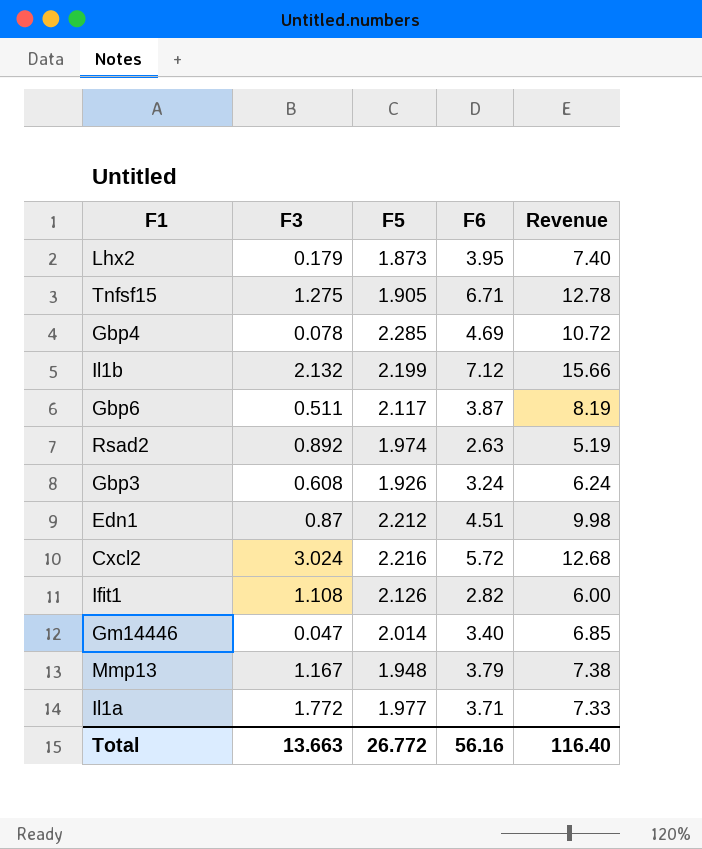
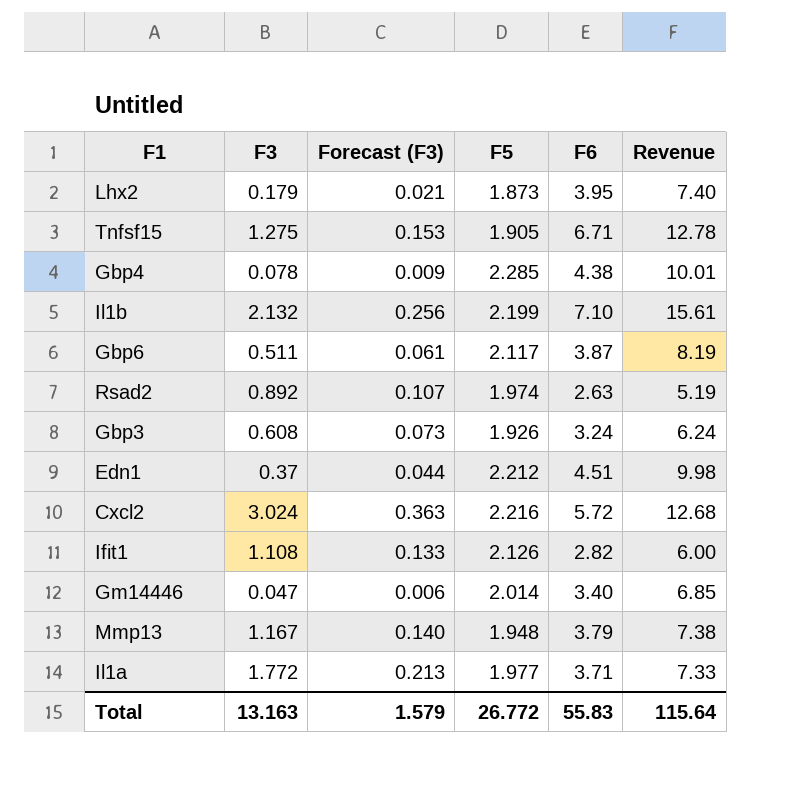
column Forecast (F3) | formula: none -> [F3] * 0.12
Gbp4 | F6: 4.69 -> 4.38
Gbp4 | Revenue: 10.72 -> 10.01
Il1b | F6: 7.12 -> 7.10
Il1b | Revenue: 15.66 -> 15.61
Edn1 | F3: 0.87 -> 0.37
Total | F3: 13.663 -> 13.163
Total | F6: 56.16 -> 55.83
Total | Revenue: 116.40 -> 115.64

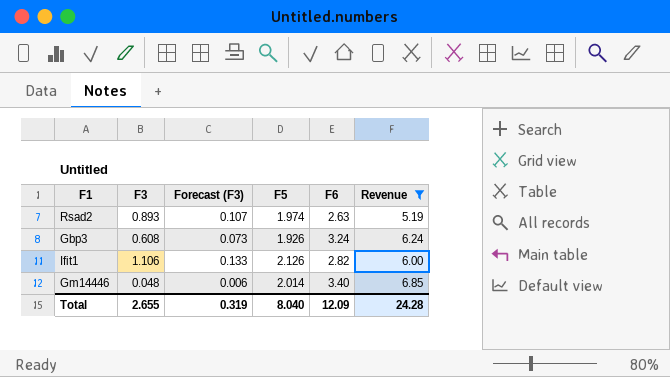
filter: none -> Revenue <= 6.85
Rsad2 | F3: 0.892 -> 0.893
Ifit1 | F3: 1.108 -> 1.106
Gm14446 | F3: 0.047 -> 0.048
Total | F3: 13.163 -> 2.655
Total | Forecast (F3): 1.579 -> 0.319
Total | F5: 26.772 -> 8.040
Total | F6: 55.83 -> 12.09
Total | Revenue: 115.64 -> 24.28

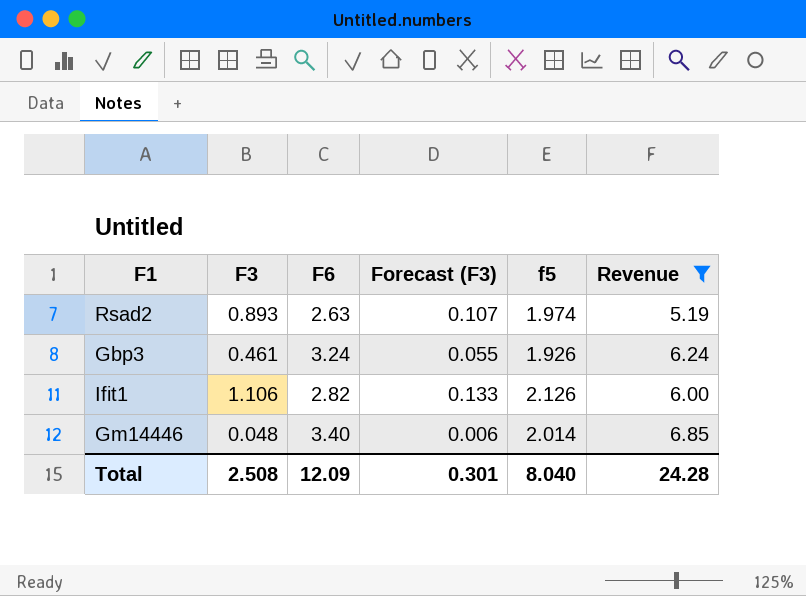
column F6 | position: 5 -> 3
column name: F5 -> f5
Gbp3 | F3: 0.608 -> 0.461
Gbp3 | Forecast (F3): 0.073 -> 0.055
Total | F3: 2.655 -> 2.508
Total | Forecast (F3): 0.319 -> 0.301

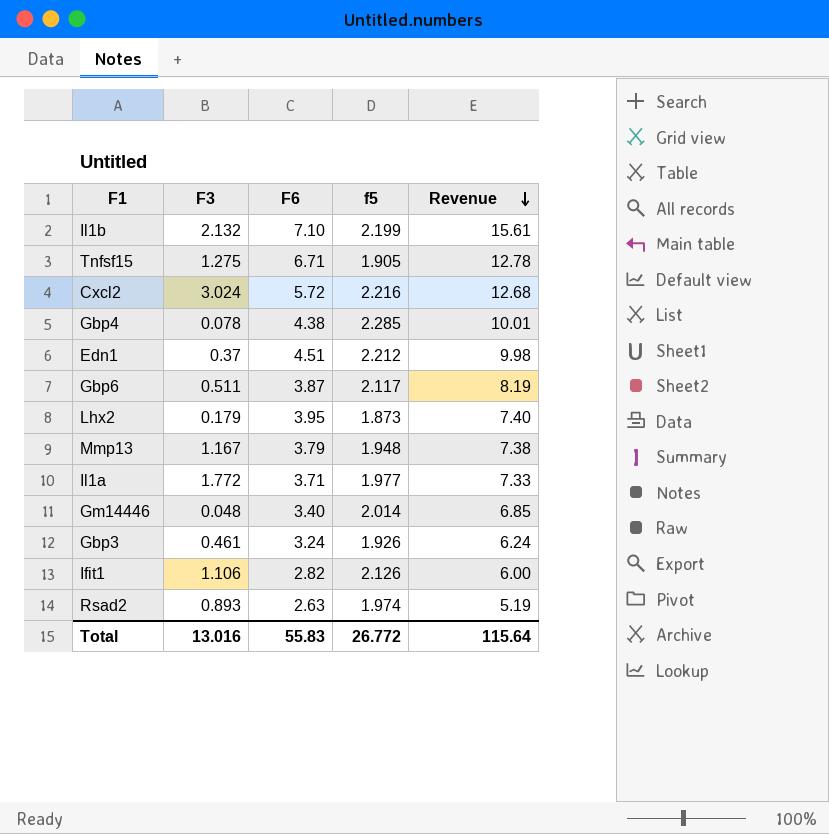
filter: Revenue <= 6.85 -> none
row order: none -> Revenue descending
column Forecast (F3) | formula: [F3] * 0.12 -> none
Total | F3: 2.508 -> 13.016
Total | F6: 12.09 -> 55.83
Total | f5: 8.040 -> 26.772
Total | Revenue: 24.28 -> 115.64

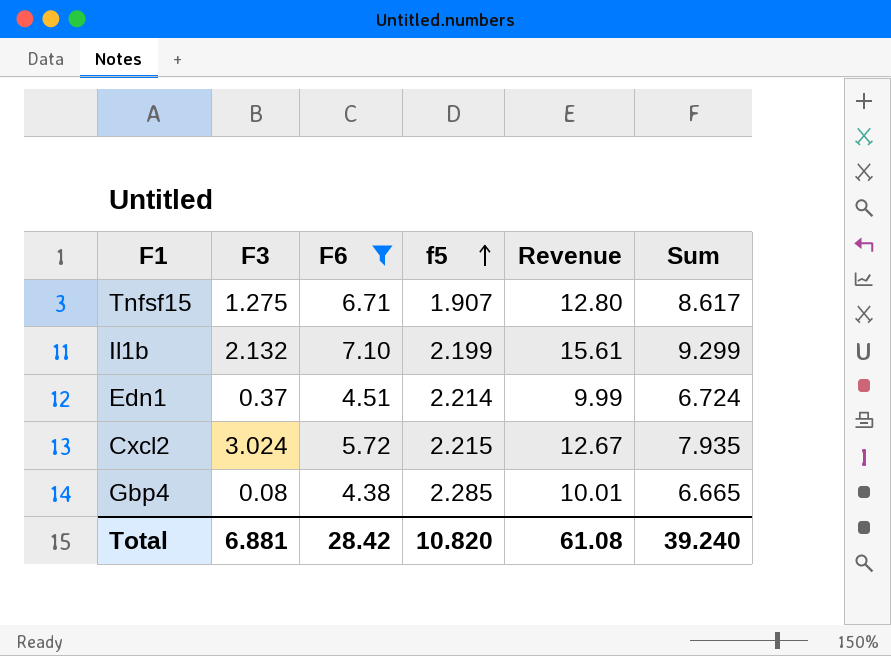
filter: none -> F6 >= 4.38
row order: Revenue descending -> f5 ascending
column Sum | formula: none -> [F6] + [f5]
Tnfsf15 | f5: 1.905 -> 1.907
Tnfsf15 | Revenue: 12.78 -> 12.80
Edn1 | f5: 2.212 -> 2.214
Edn1 | Revenue: 9.98 -> 9.99
Cxcl2 | f5: 2.216 -> 2.215
Cxcl2 | Revenue: 12.68 -> 12.67
Gbp4 | F3: 0.078 -> 0.08
Total | F3: 13.016 -> 6.881
Total | F6: 55.83 -> 28.42
Total | f5: 26.772 -> 10.820
Total | Revenue: 115.64 -> 61.08

